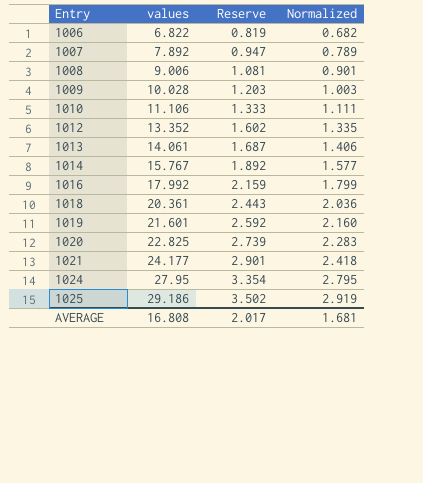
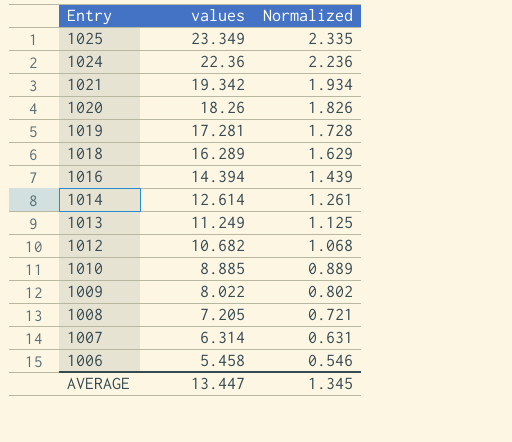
row order: Entry ascending -> Entry descending
column Reserve | formula: [values] * 0.12 -> none
1025 | values: 29.186 -> 23.349
1025 | Normalized: 2.919 -> 2.335
1024 | values: 27.95 -> 22.36
1024 | Normalized: 2.795 -> 2.236
1021 | values: 24.177 -> 19.342
1021 | Normalized: 2.418 -> 1.934
1020 | values: 22.825 -> 18.26
1020 | Normalized: 2.283 -> 1.826
1019 | values: 21.601 -> 17.281
1019 | Normalized: 2.160 -> 1.728
1018 | values: 20.361 -> 16.289
1018 | Normalized: 2.036 -> 1.629
1016 | values: 17.992 -> 14.394
1016 | Normalized: 1.799 -> 1.439
1014 | values: 15.767 -> 12.614
1014 | Normalized: 1.577 -> 1.261
1013 | values: 14.061 -> 11.249
1013 | Normalized: 1.406 -> 1.125
1012 | values: 13.352 -> 10.682
1012 | Normalized: 1.335 -> 1.068
1010 | values: 11.106 -> 8.885
1010 | Normalized: 1.111 -> 0.889
1009 | values: 10.028 -> 8.022
1009 | Normalized: 1.003 -> 0.802
1008 | values: 9.006 -> 7.205
1008 | Normalized: 0.901 -> 0.721
1007 | values: 7.892 -> 6.314
1007 | Normalized: 0.789 -> 0.631
1006 | values: 6.822 -> 5.458
1006 | Normalized: 0.682 -> 0.546
AVERAGE | values: 16.808 -> 13.447
AVERAGE | Normalized: 1.681 -> 1.345

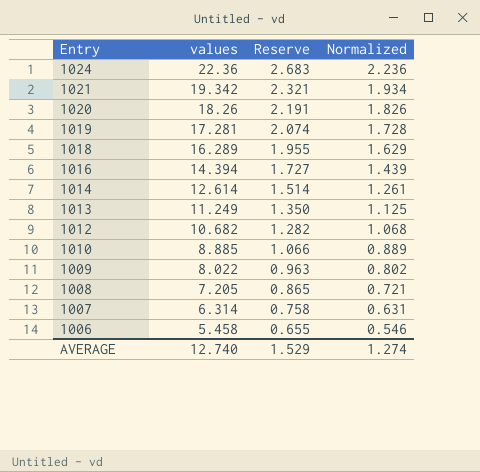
column Reserve | formula: none -> [values] * 0.12
row 1025: 23.349 | 2.335 -> none
AVERAGE | values: 13.447 -> 12.740
AVERAGE | Normalized: 1.345 -> 1.274

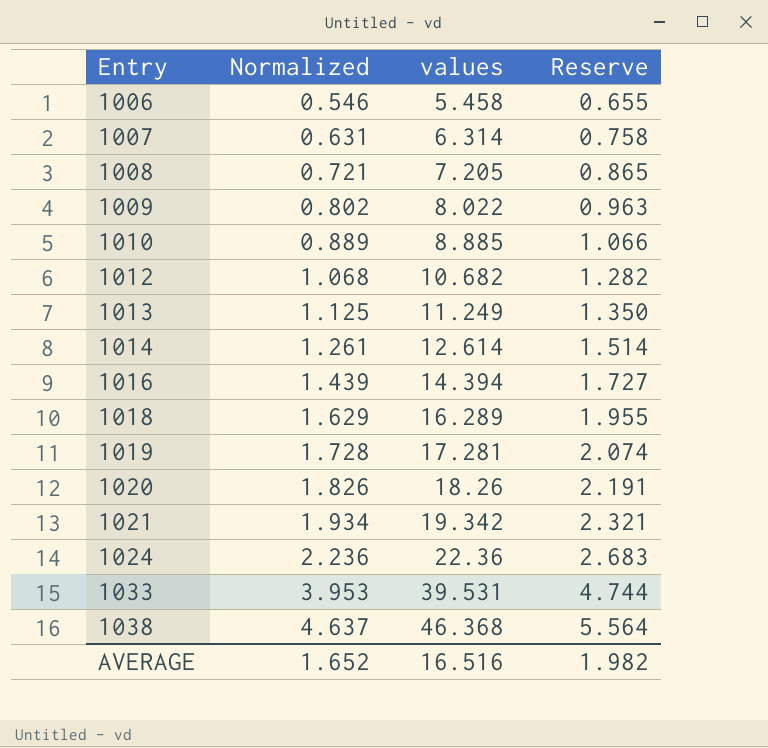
row order: Entry descending -> Entry ascending
column Normalized | position: 4 -> 2
row 1033: none -> 3.953 | 39.531 | 4.744
row 1038: none -> 4.637 | 46.368 | 5.564
AVERAGE | Normalized: 1.274 -> 1.652
AVERAGE | values: 12.740 -> 16.516
AVERAGE | Reserve: 1.529 -> 1.982

